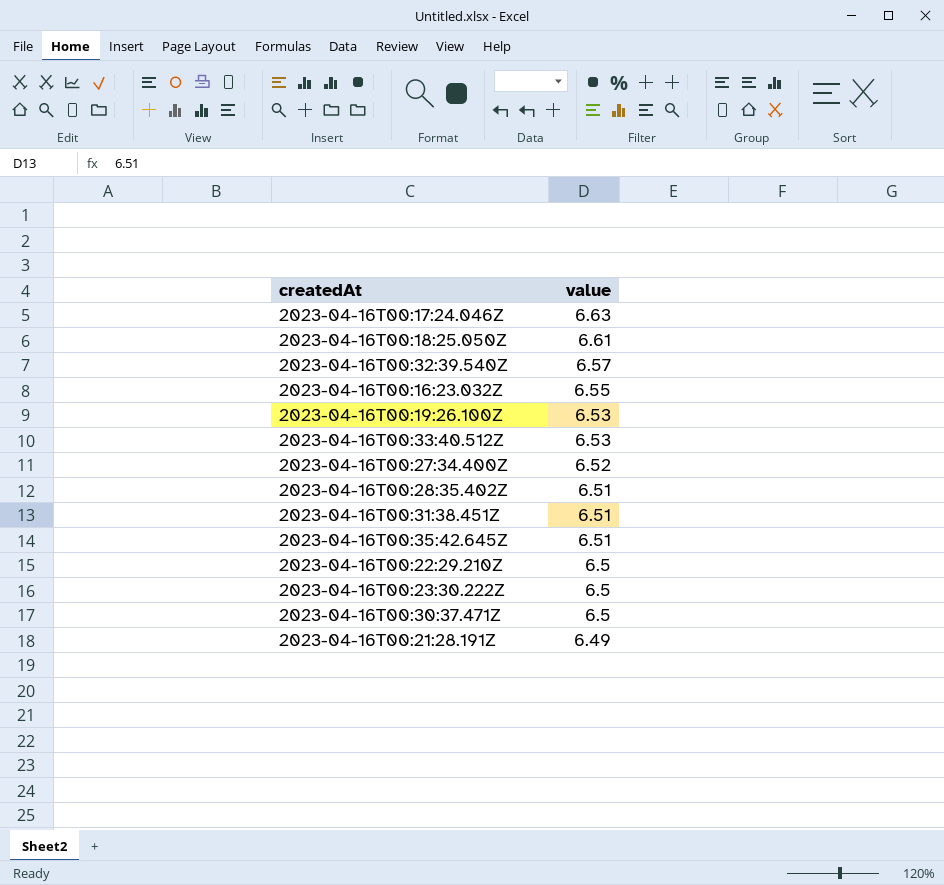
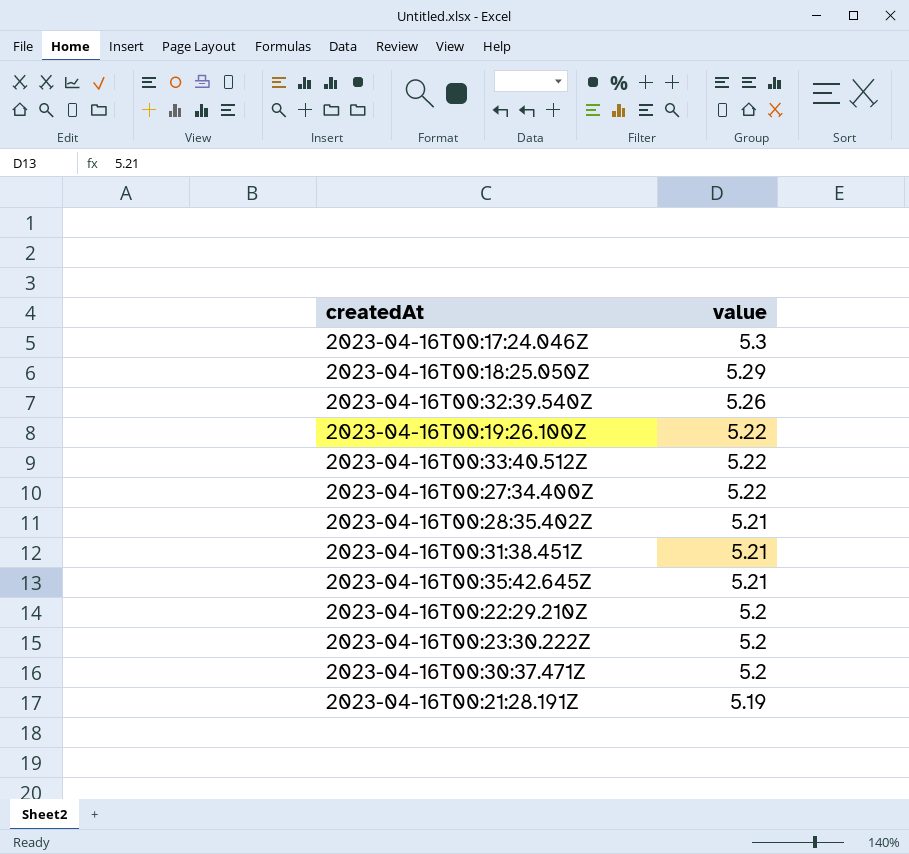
row 2023-04-16T00:16:23.032Z: 6.55 -> none
2023-04-16T00:17:24.046Z | value: 6.63 -> 5.3
2023-04-16T00:18:25.050Z | value: 6.61 -> 5.29
2023-04-16T00:32:39.540Z | value: 6.57 -> 5.26
2023-04-16T00:19:26.100Z | value: 6.53 -> 5.22
2023-04-16T00:33:40.512Z | value: 6.53 -> 5.22
2023-04-16T00:27:34.400Z | value: 6.52 -> 5.22
2023-04-16T00:28:35.402Z | value: 6.51 -> 5.21
2023-04-16T00:31:38.451Z | value: 6.51 -> 5.21
2023-04-16T00:35:42.645Z | value: 6.51 -> 5.21
2023-04-16T00:22:29.210Z | value: 6.5 -> 5.2
2023-04-16T00:23:30.222Z | value: 6.5 -> 5.2
2023-04-16T00:30:37.471Z | value: 6.5 -> 5.2
2023-04-16T00:21:28.191Z | value: 6.49 -> 5.19

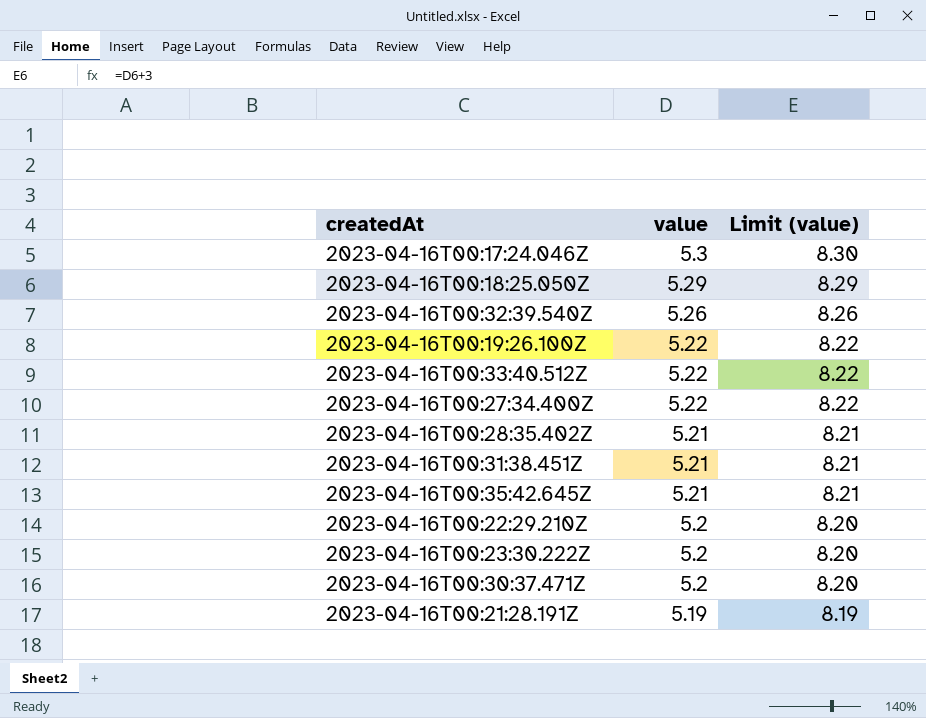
column Limit (value) | formula: none -> [value] + 3

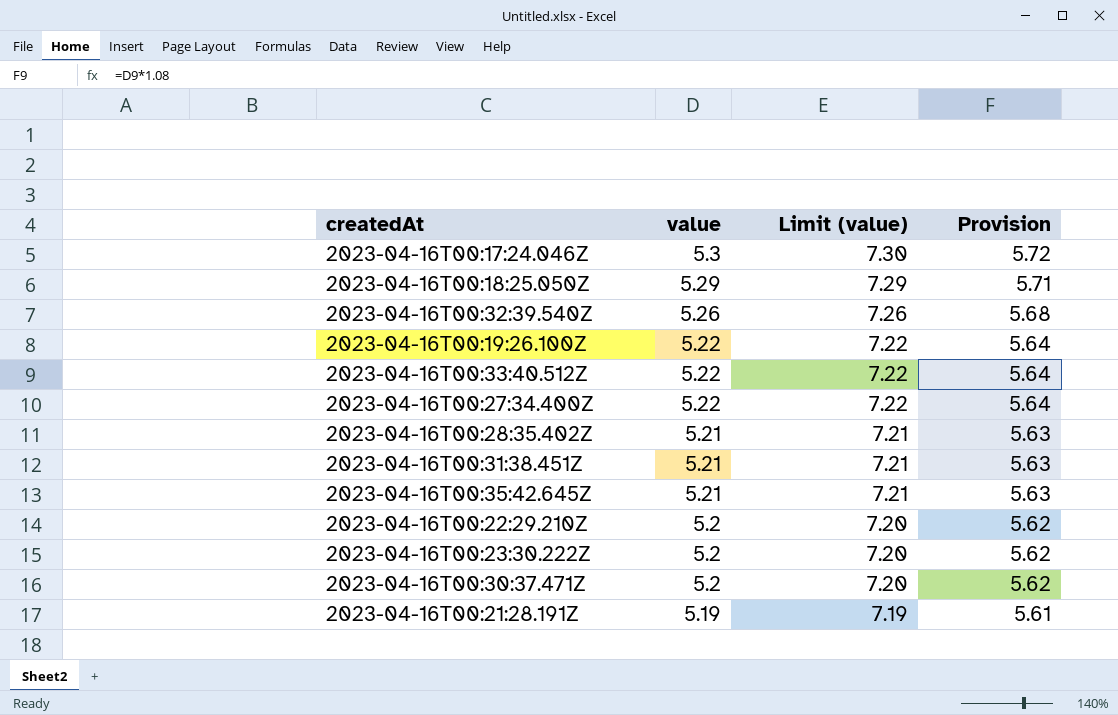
column Limit (value) | formula: [value] + 3 -> [value] + 2
column Provision | formula: none -> [value] * 1.08

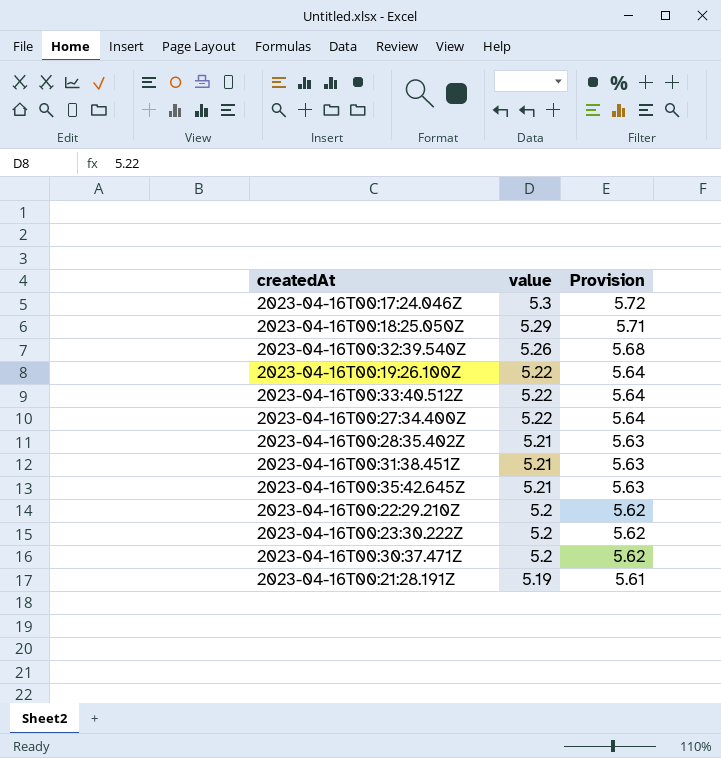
column Limit (value) | formula: [value] + 2 -> none

